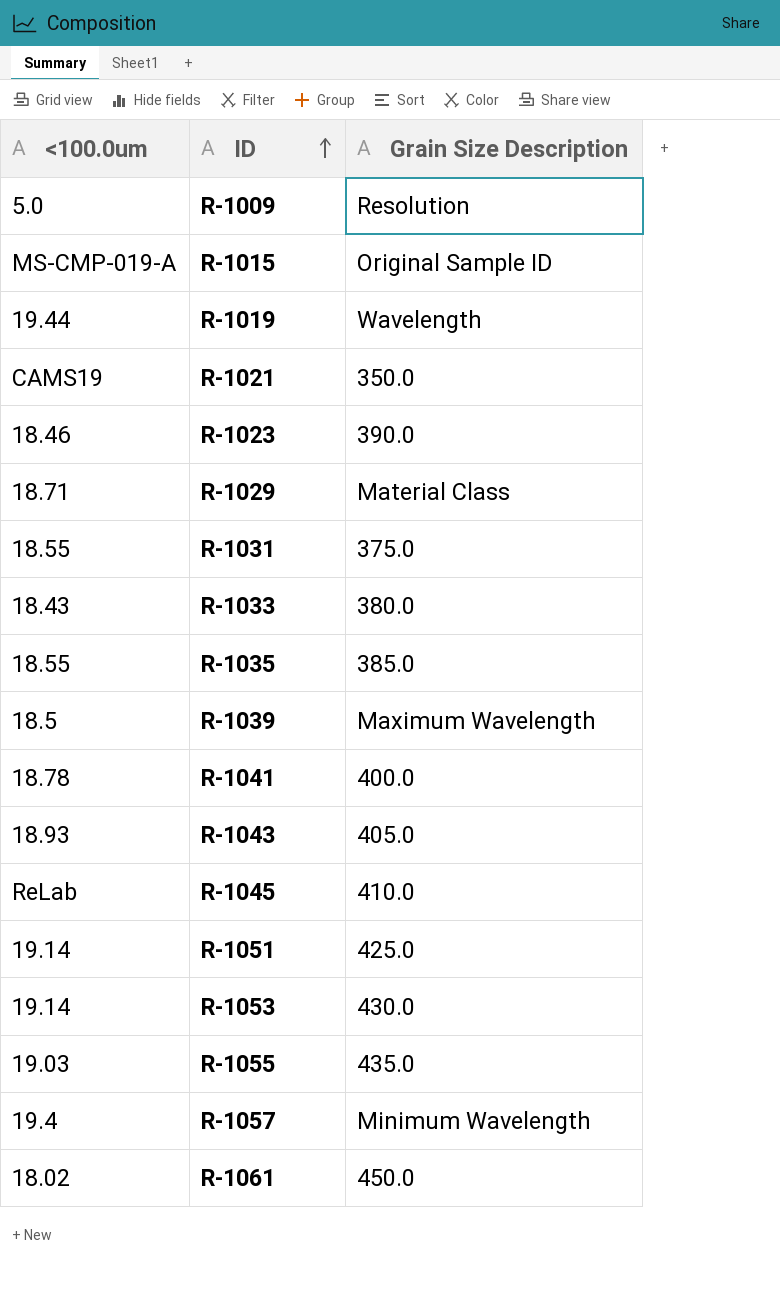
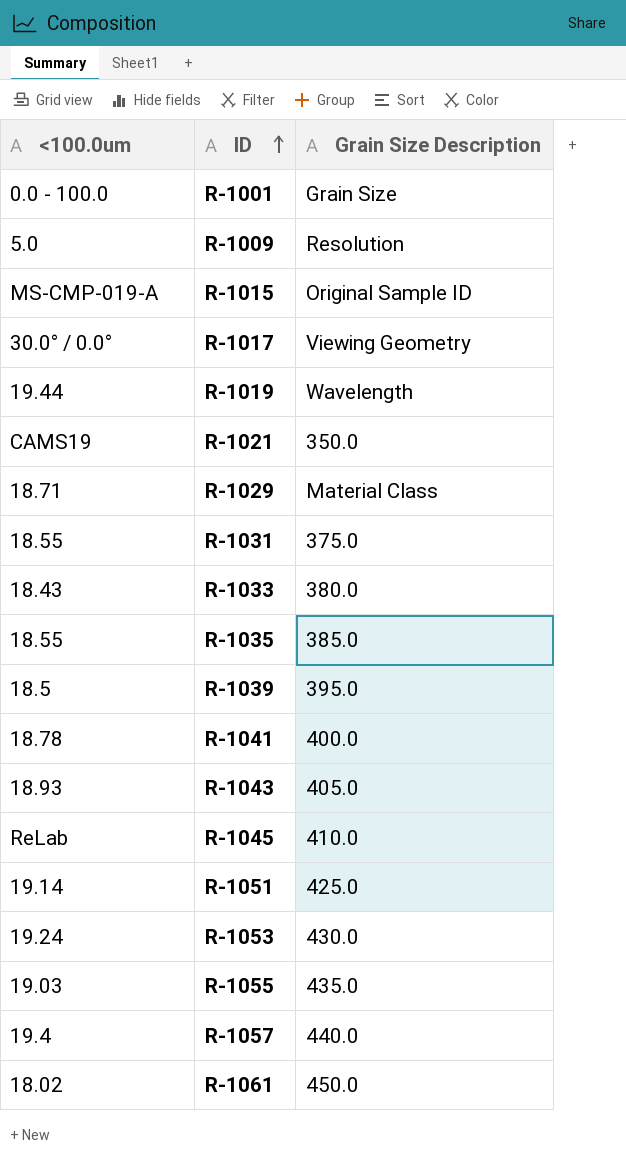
row R-1023: 18.46 | 390.0 -> none
row R-1001: none -> 0.0 - 100.0 | Grain Size
row R-1017: none -> 30.0° / 0.0° | Viewing Geometry
R-1039 | Grain Size Description: Maximum Wavelength -> 395.0
R-1053 | <100.0um: 19.14 -> 19.24
R-1057 | Grain Size Description: Minimum Wavelength -> 440.0

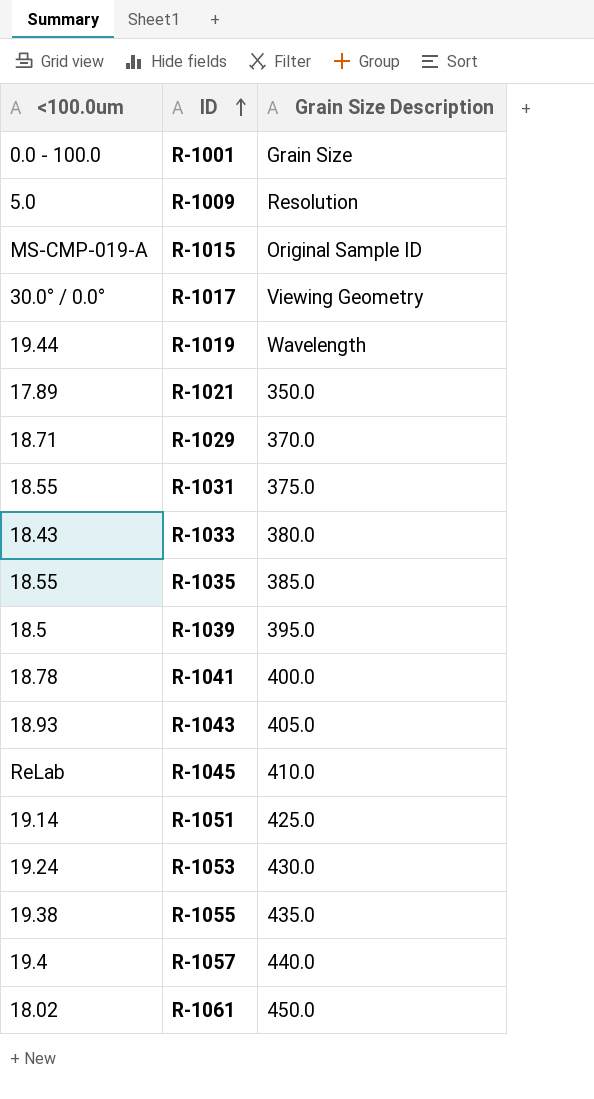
R-1021 | <100.0um: CAMS19 -> 17.89
R-1029 | Grain Size Description: Material Class -> 370.0
R-1055 | <100.0um: 19.03 -> 19.38

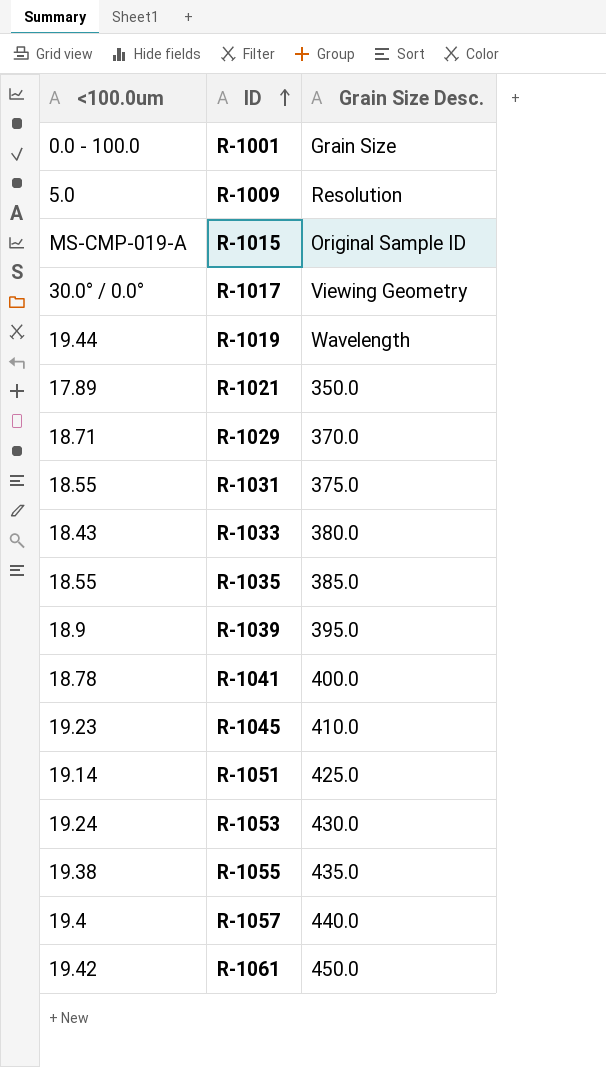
column name: Grain Size Description -> Grain Size Desc.
row R-1043: 18.93 | 405.0 -> none
R-1039 | <100.0um: 18.5 -> 18.9
R-1045 | <100.0um: ReLab -> 19.23
R-1061 | <100.0um: 18.02 -> 19.42

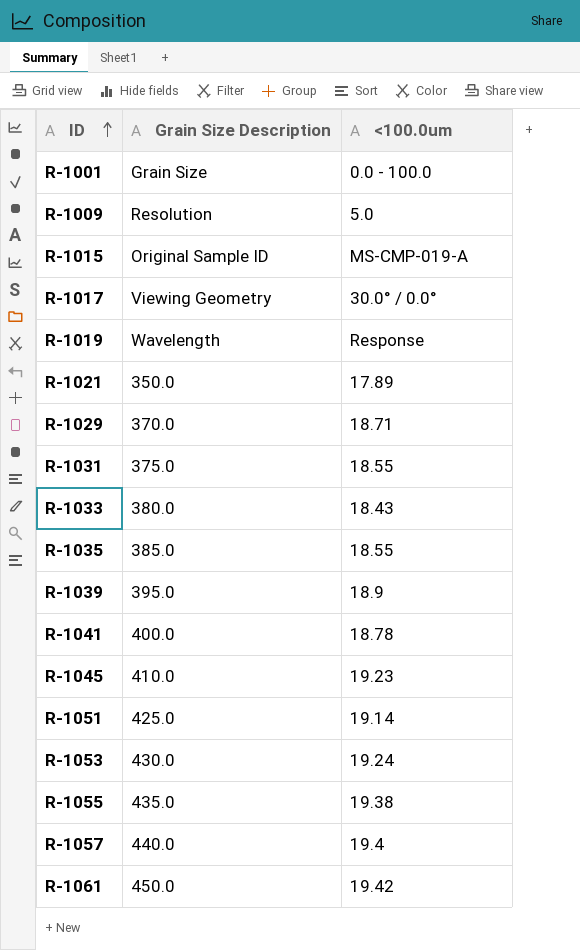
column name: Grain Size Desc. -> Grain Size Description
column <100.0um | position: 1 -> 3
R-1019 | <100.0um: 19.44 -> Response

